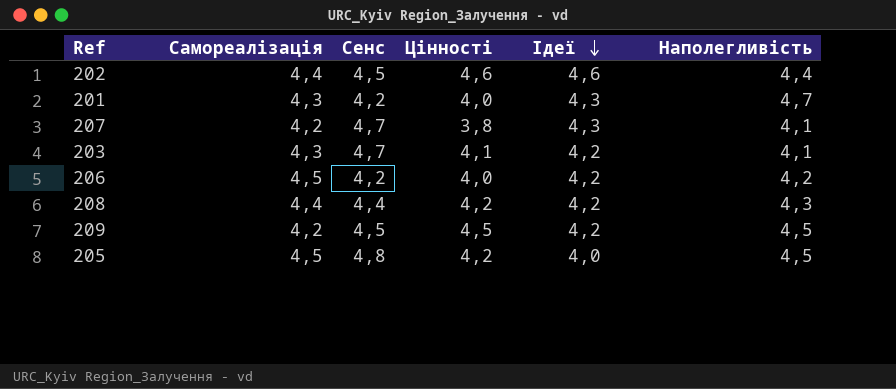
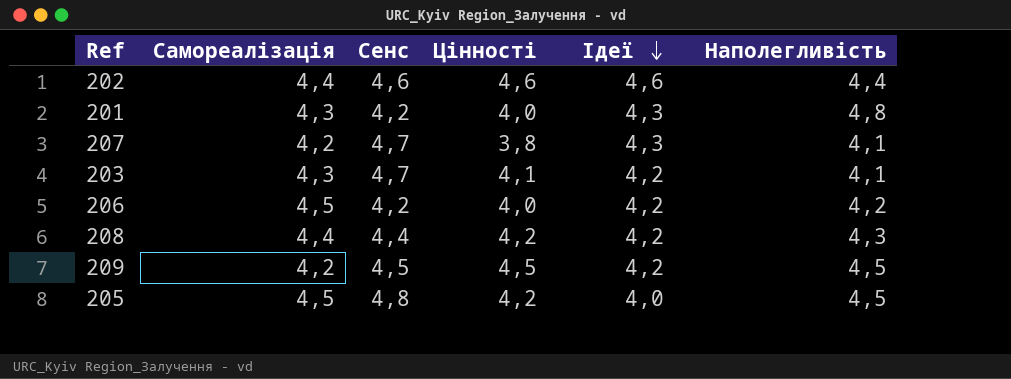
202 | Сенс: 4,5 -> 4,6
201 | Наполегливість: 4,7 -> 4,8

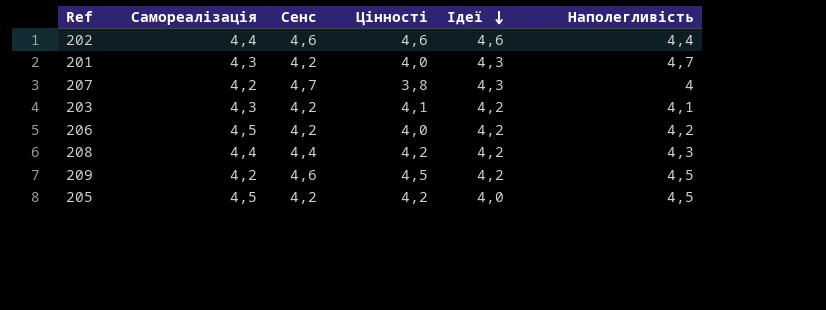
201 | Наполегливість: 4,8 -> 4,7
207 | Наполегливість: 4,1 -> 4
203 | Сенс: 4,7 -> 4,2
209 | Сенс: 4,5 -> 4,6
205 | Сенс: 4,8 -> 4,2

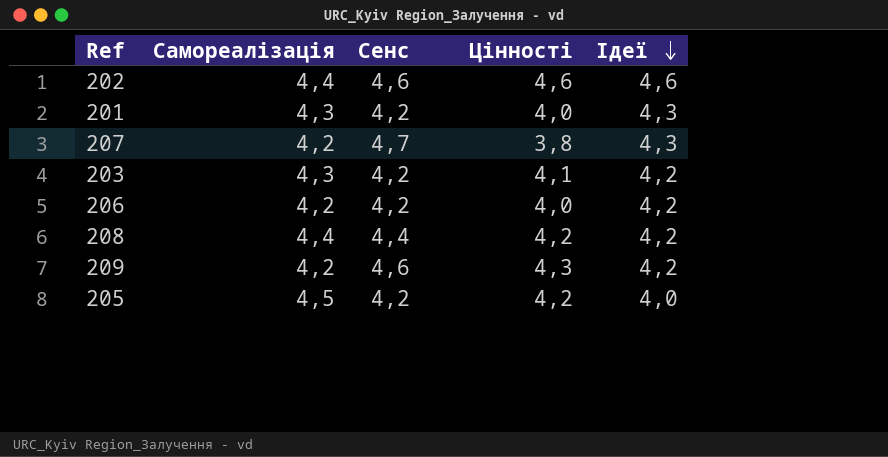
column Наполегливість | position: 6 -> none
206 | Самореалізація: 4,5 -> 4,2
209 | Цінності: 4,5 -> 4,3

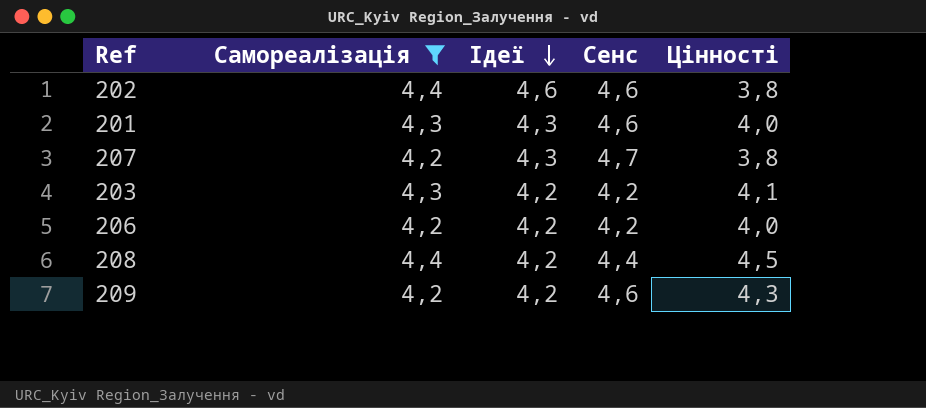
filter: none -> Самореалізація != 4,5
column Ідеї | position: 5 -> 3
202 | Цінності: 4,6 -> 3,8
201 | Сенс: 4,2 -> 4,6
208 | Цінності: 4,2 -> 4,5

